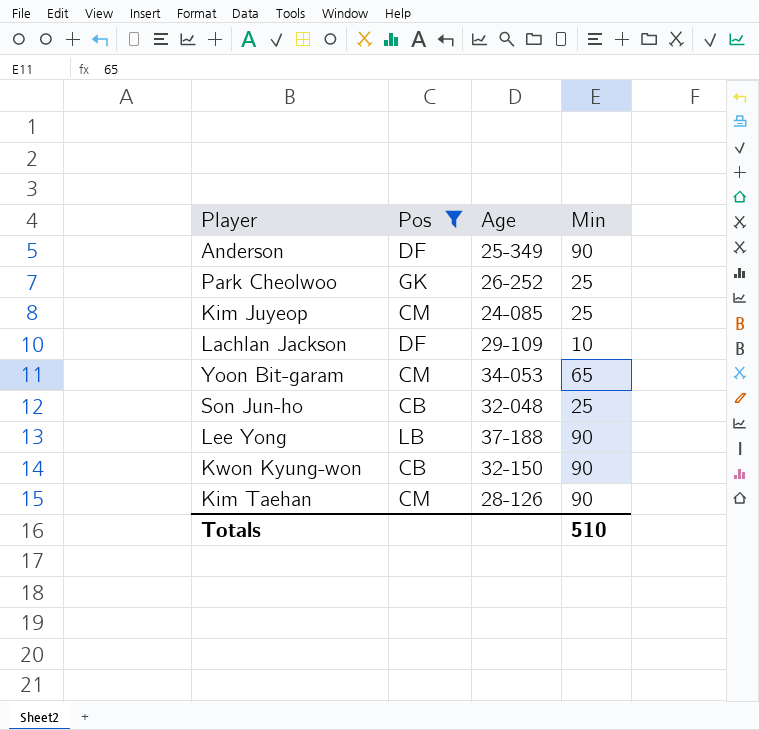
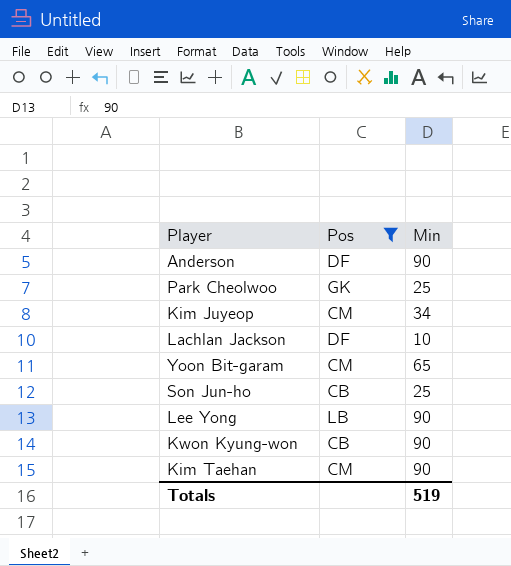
column Age | position: 3 -> none
Kim Juyeop | Min: 25 -> 34
Totals | Min: 510 -> 519

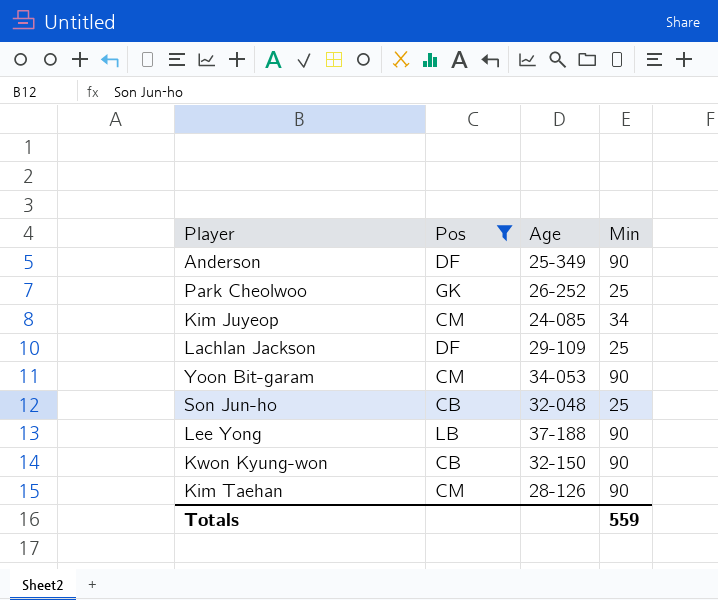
column Age | position: none -> 3
Lachlan Jackson | Min: 10 -> 25
Yoon Bit-garam | Min: 65 -> 90
Totals | Min: 519 -> 559

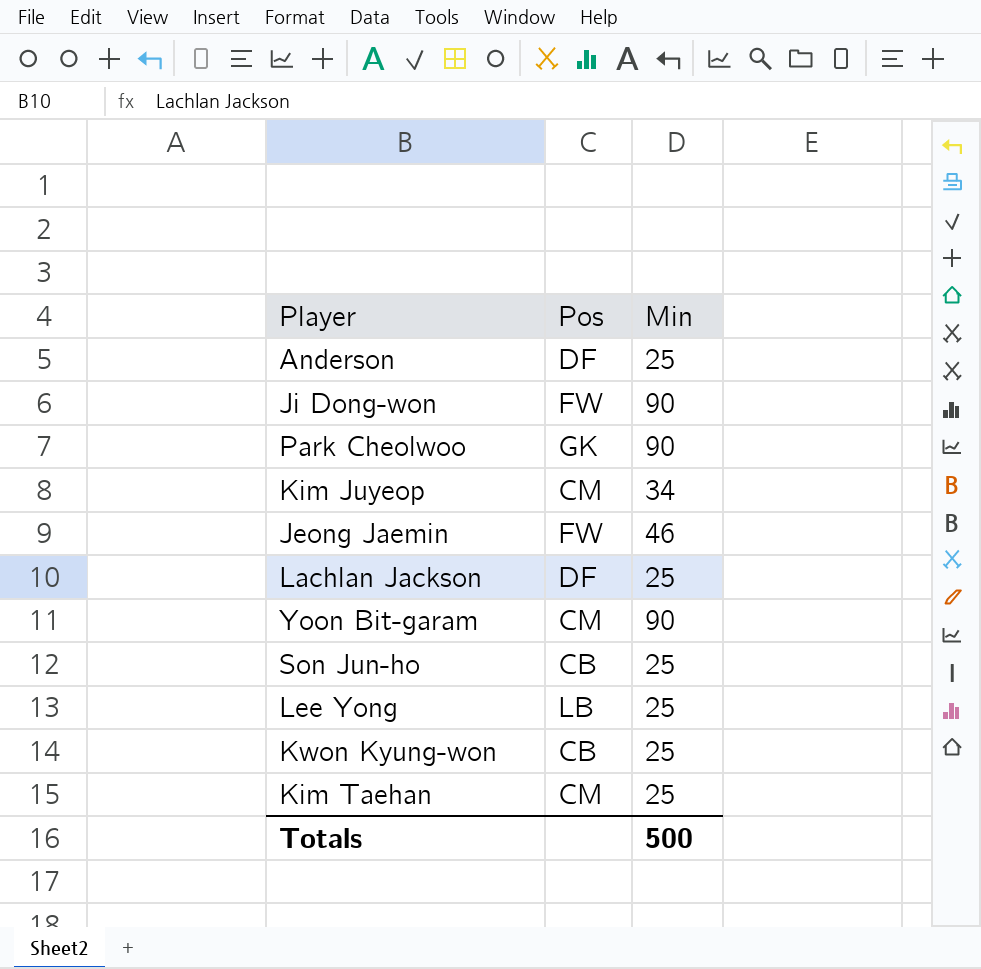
filter: Pos != FW -> none
column Age | position: 3 -> none
Anderson | Min: 90 -> 25
Park Cheolwoo | Min: 25 -> 90
Lee Yong | Min: 90 -> 25
Kwon Kyung-won | Min: 90 -> 25
Kim Taehan | Min: 90 -> 25
Totals | Min: 559 -> 500

